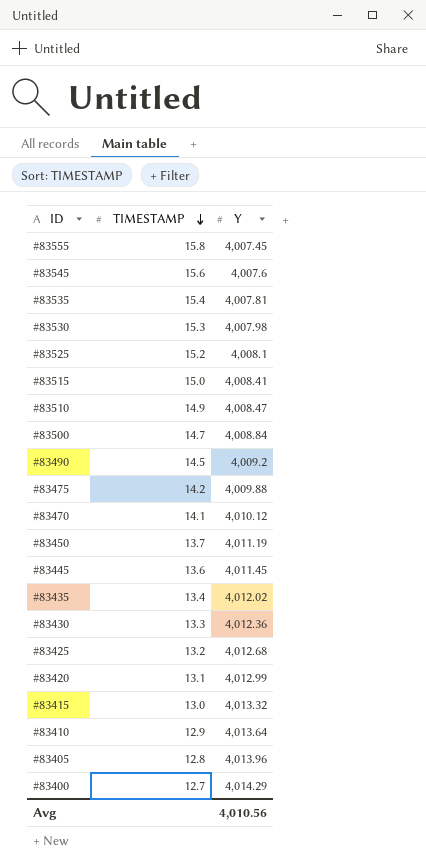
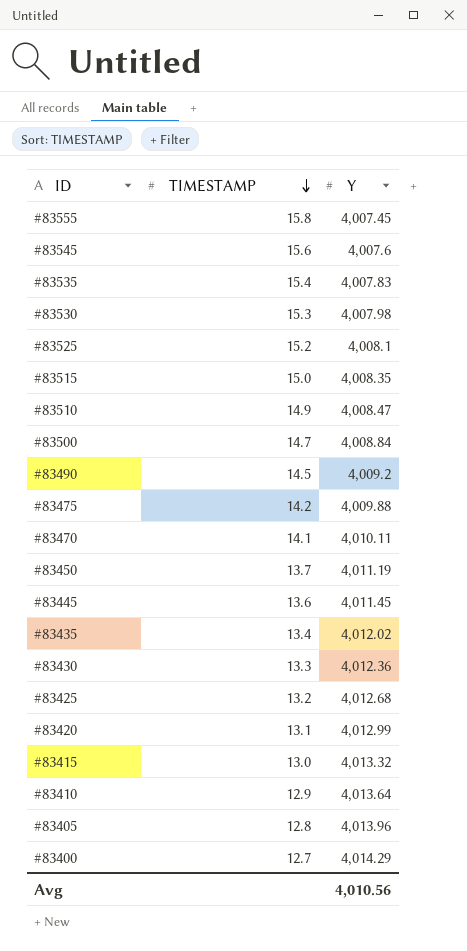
#83535 | Y: 4,007.81 -> 4,007.83
#83515 | Y: 4,008.41 -> 4,008.35
#83470 | Y: 4,010.12 -> 4,010.11

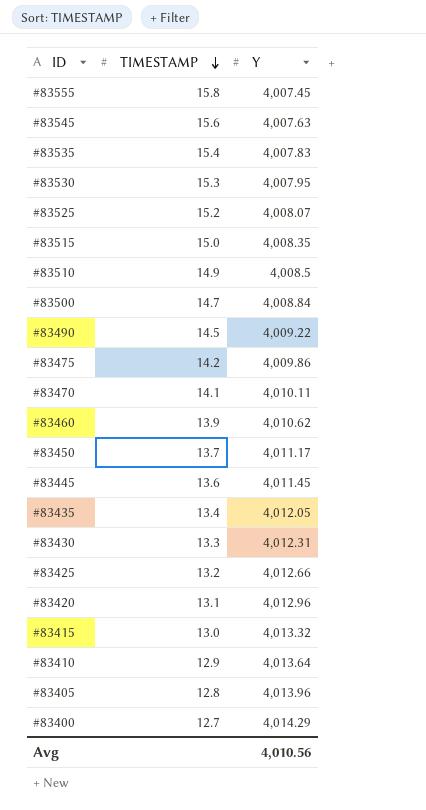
#83545 | Y: 4,007.6 -> 4,007.63
#83530 | Y: 4,007.98 -> 4,007.95
#83525 | Y: 4,008.1 -> 4,008.07
#83510 | Y: 4,008.47 -> 4,008.5
#83490 | Y: 4,009.2 -> 4,009.22
#83475 | Y: 4,009.88 -> 4,009.86
row #83460: none -> 13.9 | 4,010.62
#83450 | Y: 4,011.19 -> 4,011.17
#83435 | Y: 4,012.02 -> 4,012.05
#83430 | Y: 4,012.36 -> 4,012.31
#83425 | Y: 4,012.68 -> 4,012.66
#83420 | Y: 4,012.99 -> 4,012.96

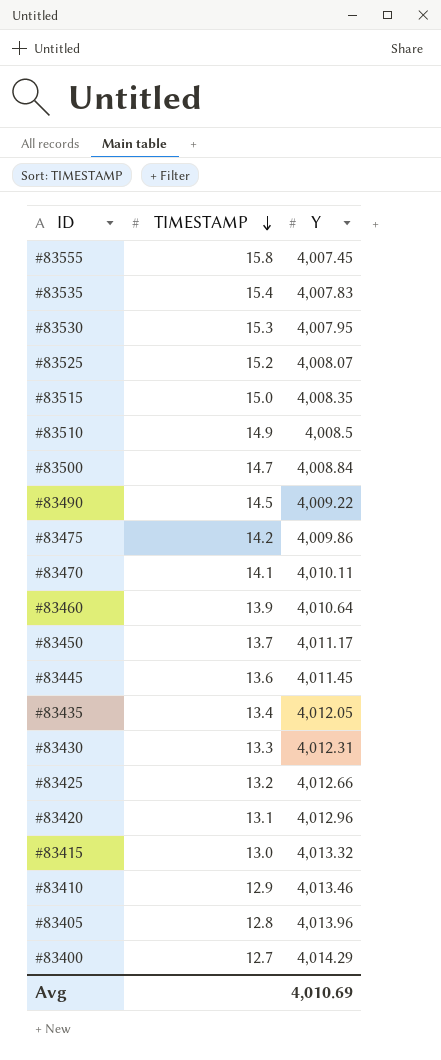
row #83545: 15.6 | 4,007.63 -> none
#83460 | Y: 4,010.62 -> 4,010.64
#83410 | Y: 4,013.64 -> 4,013.46
Avg | Y: 4,010.56 -> 4,010.69

